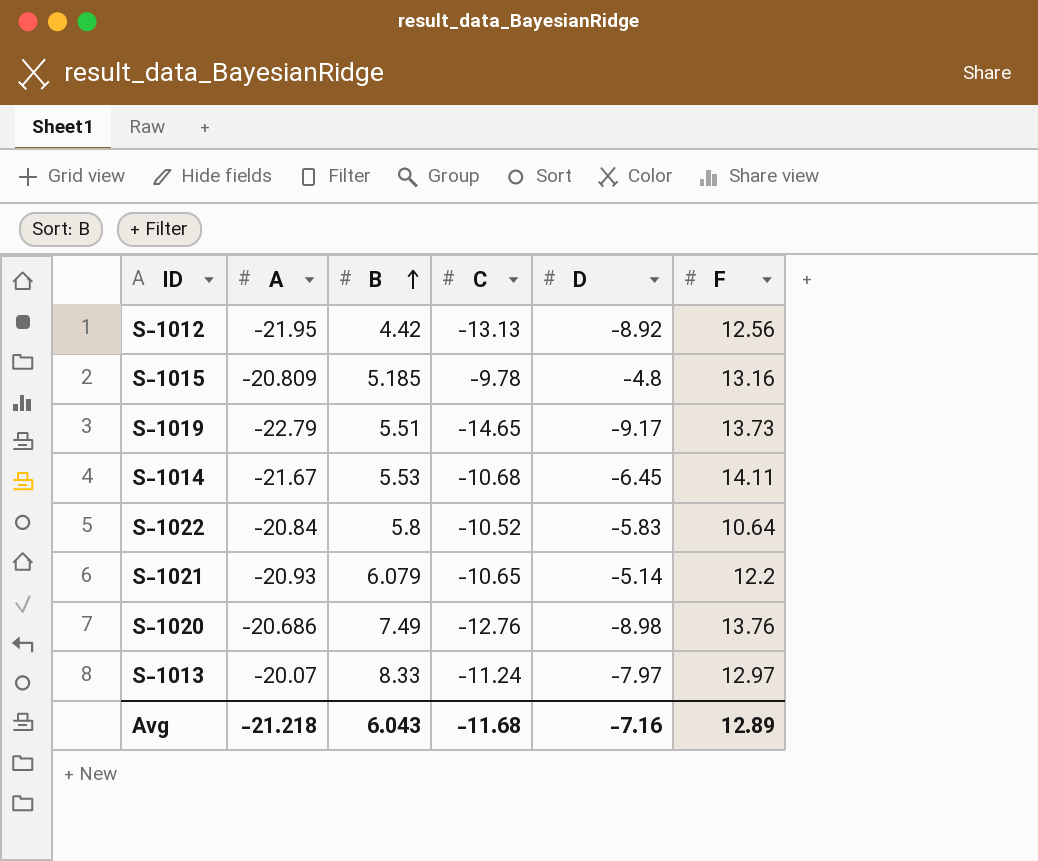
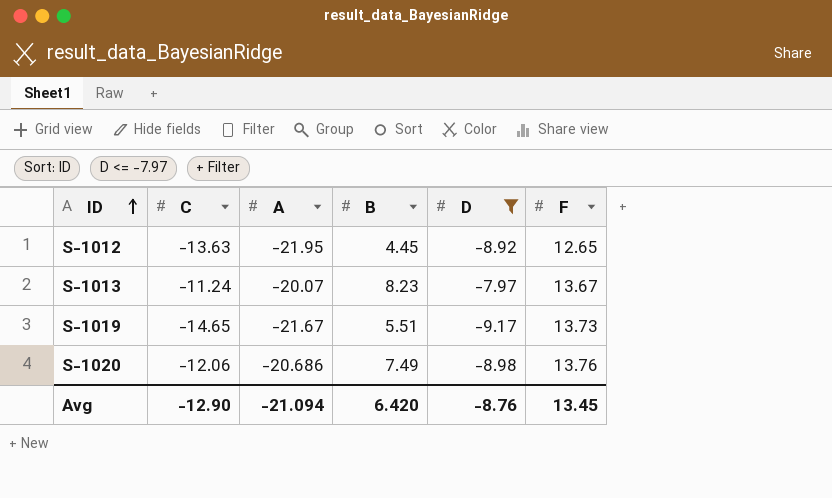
filter: none -> D <= -7.97
row order: B ascending -> ID ascending
column C | position: 4 -> 2
S-1012 | C: -13.13 -> -13.63
S-1012 | B: 4.42 -> 4.45
S-1012 | F: 12.56 -> 12.65
S-1013 | B: 8.33 -> 8.23
S-1013 | F: 12.97 -> 13.67
S-1019 | A: -22.79 -> -21.67
S-1020 | C: -12.76 -> -12.06
Avg | C: -11.68 -> -12.90
Avg | A: -21.218 -> -21.094
Avg | B: 6.043 -> 6.420
Avg | D: -7.16 -> -8.76
Avg | F: 12.89 -> 13.45

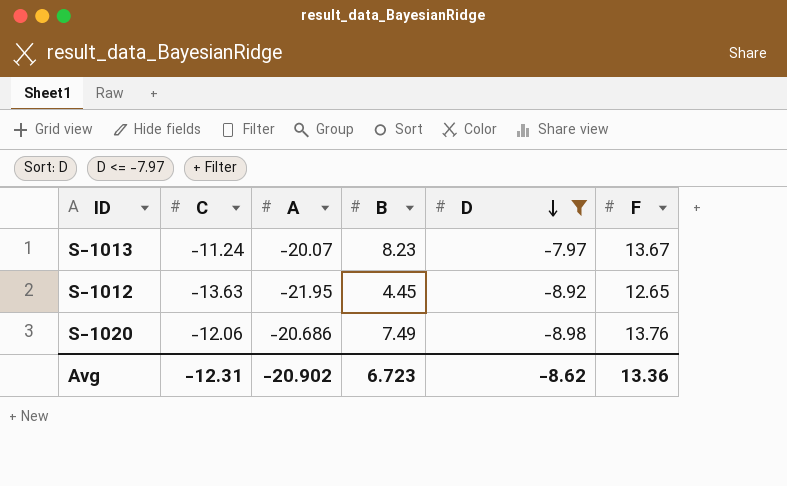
row order: ID ascending -> D descending
row S-1019: -14.65 | -21.67 | 5.51 | -9.17 | 13.73 -> none
Avg | C: -12.90 -> -12.31
Avg | A: -21.094 -> -20.902
Avg | B: 6.420 -> 6.723
Avg | D: -8.76 -> -8.62
Avg | F: 13.45 -> 13.36

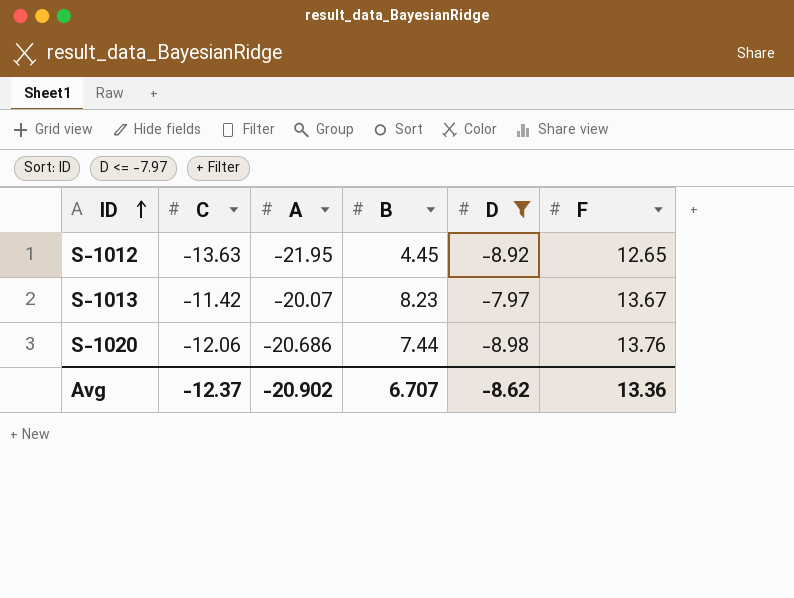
row order: D descending -> ID ascending
S-1013 | C: -11.24 -> -11.42
S-1020 | B: 7.49 -> 7.44
Avg | C: -12.31 -> -12.37
Avg | B: 6.723 -> 6.707

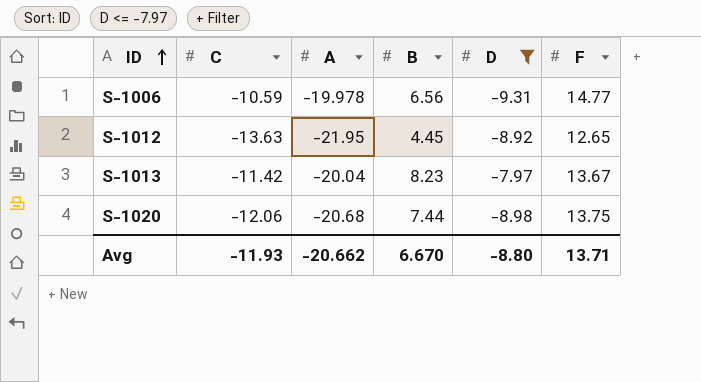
row S-1006: none -> -10.59 | -19.978 | 6.56 | -9.31 | 14.77
S-1013 | A: -20.07 -> -20.04
S-1020 | A: -20.686 -> -20.68
S-1020 | F: 13.76 -> 13.75
Avg | C: -12.37 -> -11.93
Avg | A: -20.902 -> -20.662
Avg | B: 6.707 -> 6.670
Avg | D: -8.62 -> -8.80
Avg | F: 13.36 -> 13.71

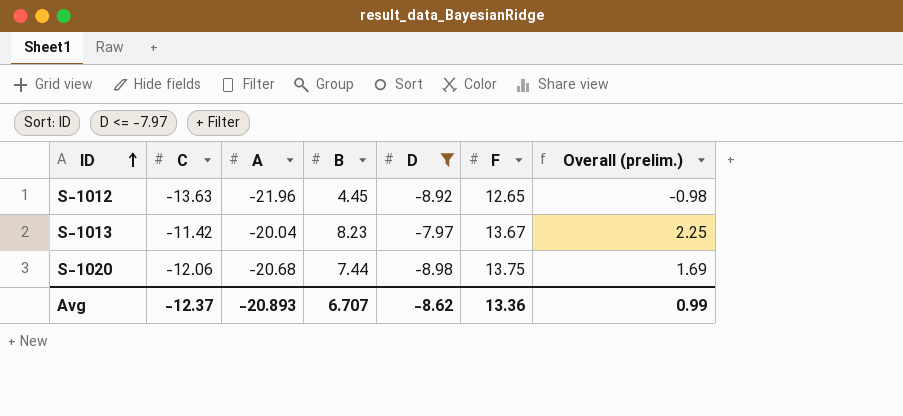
column Overall (prelim.) | formula: none -> [C] + [F]
row S-1006: -10.59 | -19.978 | 6.56 | -9.31 | 14.77 -> none
S-1012 | A: -21.95 -> -21.96
Avg | C: -11.93 -> -12.37
Avg | A: -20.662 -> -20.893
Avg | B: 6.670 -> 6.707
Avg | D: -8.80 -> -8.62
Avg | F: 13.71 -> 13.36

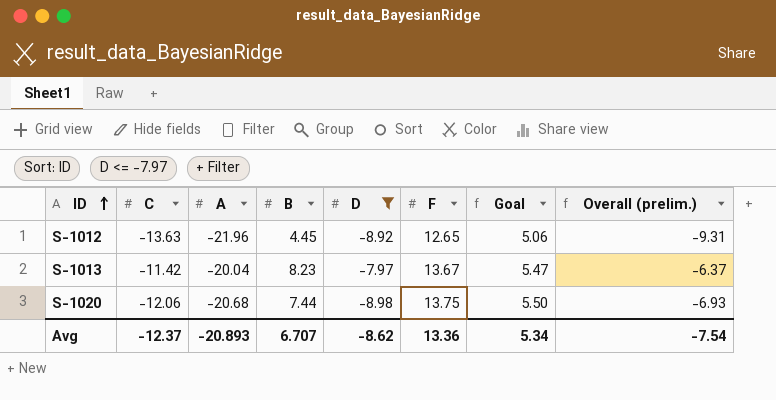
column Goal | formula: none -> [F] * 0.4
column Overall (prelim.) | formula: [C] + [F] -> [A] + [F]
Avg | Overall (prelim.): 0.99 -> -7.54

